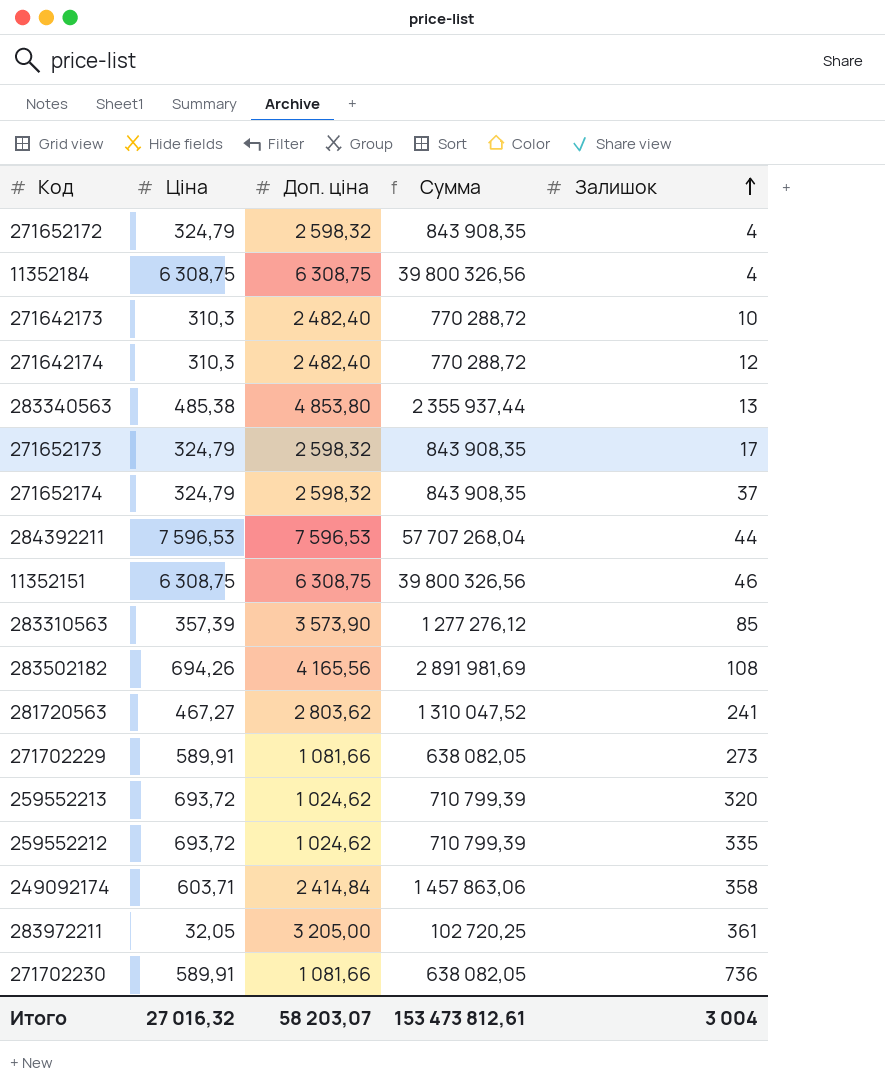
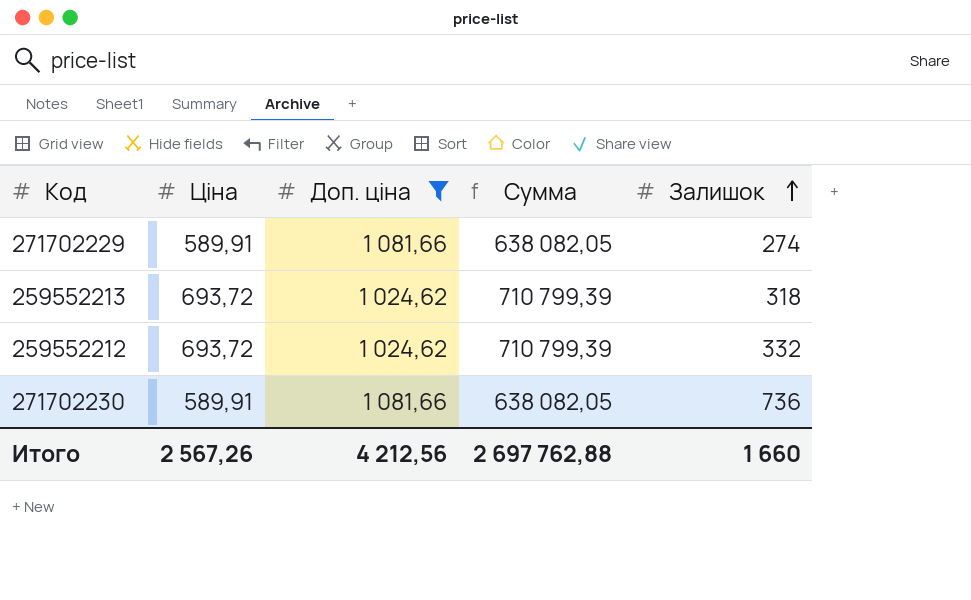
filter: none -> Доп. ціна <= 1 081,66
271702229 | Залишок: 273 -> 274
259552213 | Залишок: 320 -> 318
259552212 | Залишок: 335 -> 332
Итого | Ціна: 27 016,32 -> 2 567,26
Итого | Доп. ціна: 58 203,07 -> 4 212,56
Итого | Сумма: 153 473 812,61 -> 2 697 762,88
Итого | Залишок: 3 004 -> 1 660

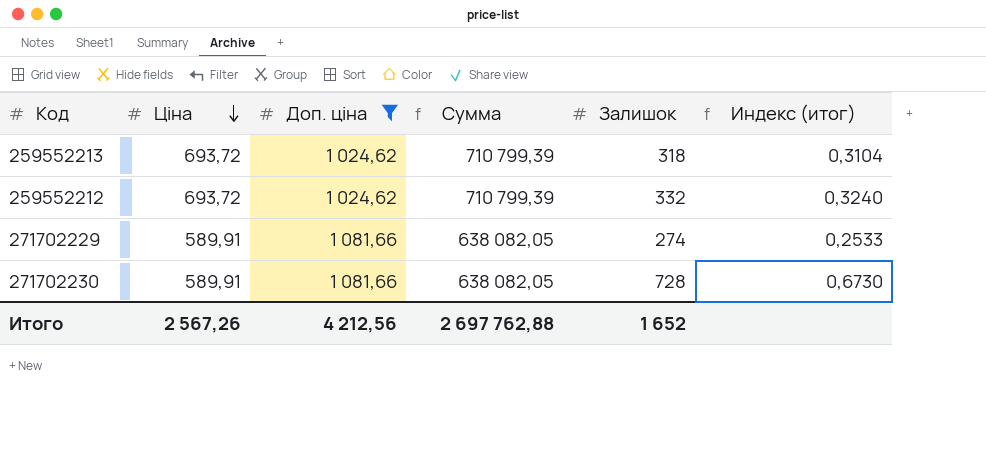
row order: Залишок ascending -> Ціна descending
column Индекс (итог) | formula: none -> [Залишок] / [Доп. ціна]
271702230 | Залишок: 736 -> 728
Итого | Залишок: 1 660 -> 1 652

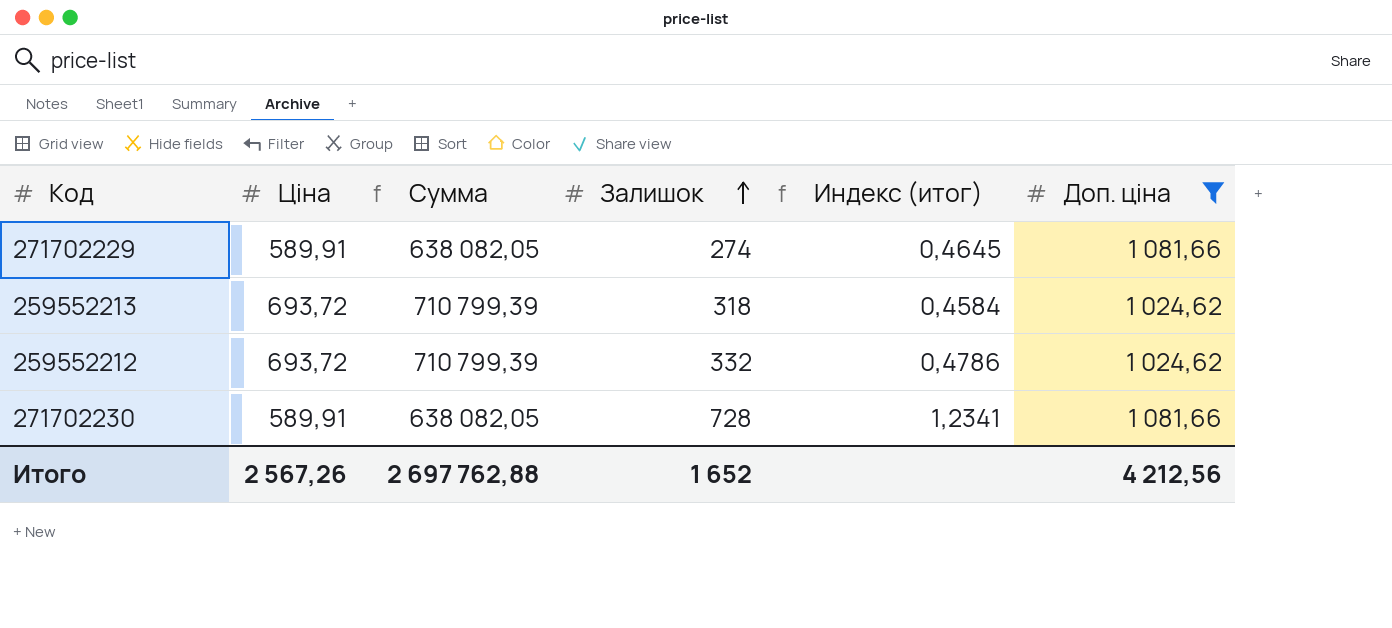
row order: Ціна descending -> Залишок ascending
column Индекс (итог) | formula: [Залишок] / [Доп. ціна] -> [Залишок] / [Ціна]
column Доп. ціна | position: 3 -> 6

